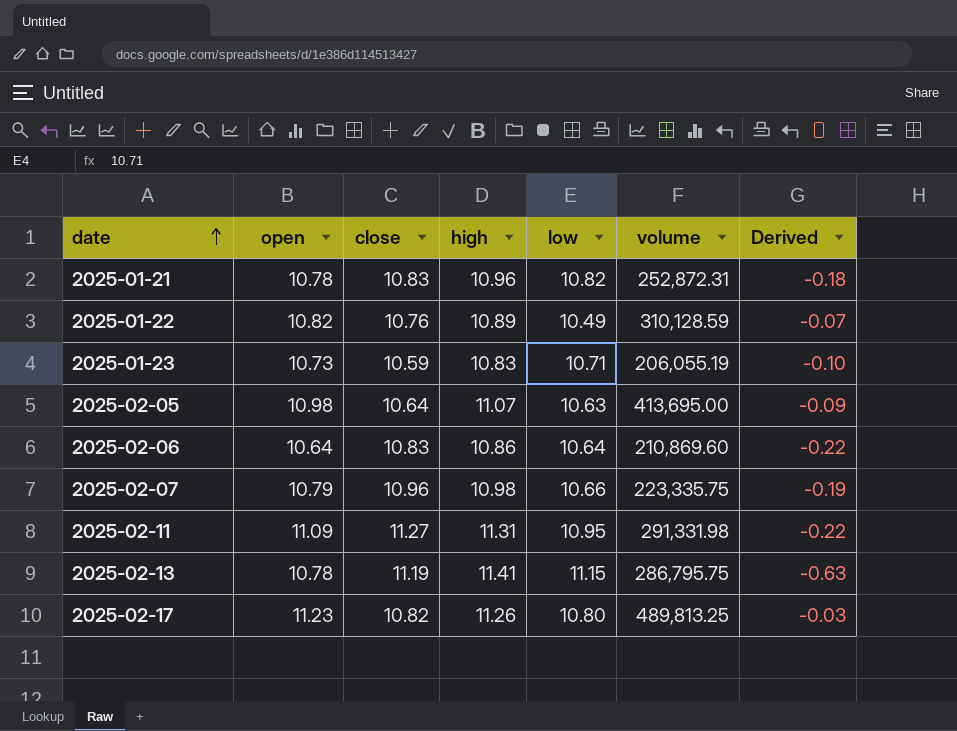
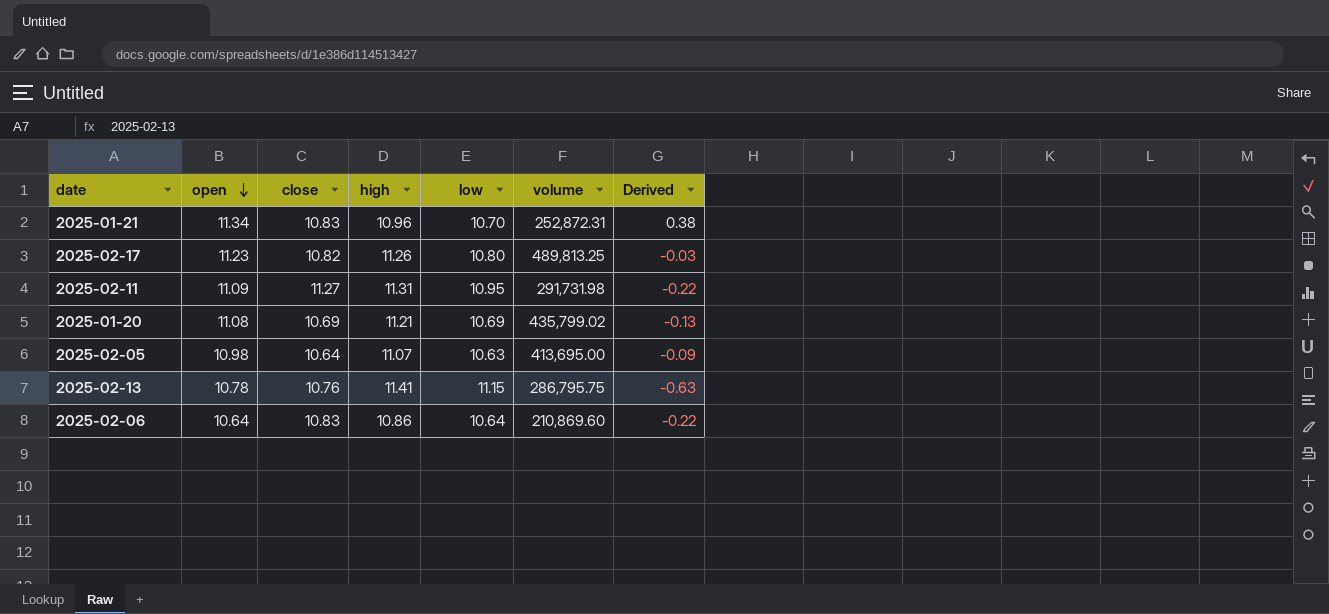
row order: date ascending -> open descending
row 2025-01-22: 10.82 | 10.76 | 10.89 | 10.49 | 310,128.59 | -0.07 -> none
row 2025-01-23: 10.73 | 10.59 | 10.83 | 10.71 | 206,055.19 | -0.10 -> none
row 2025-02-07: 10.79 | 10.96 | 10.98 | 10.66 | 223,335.75 | -0.19 -> none
2025-01-21 | open: 10.78 -> 11.34
2025-01-21 | low: 10.82 -> 10.70
2025-01-21 | Derived: -0.18 -> 0.38
2025-02-11 | volume: 291,331.98 -> 291,731.98
row 2025-01-20: none -> 11.08 | 10.69 | 11.21 | 10.69 | 435,799.02 | -0.13
2025-02-13 | close: 11.19 -> 10.76

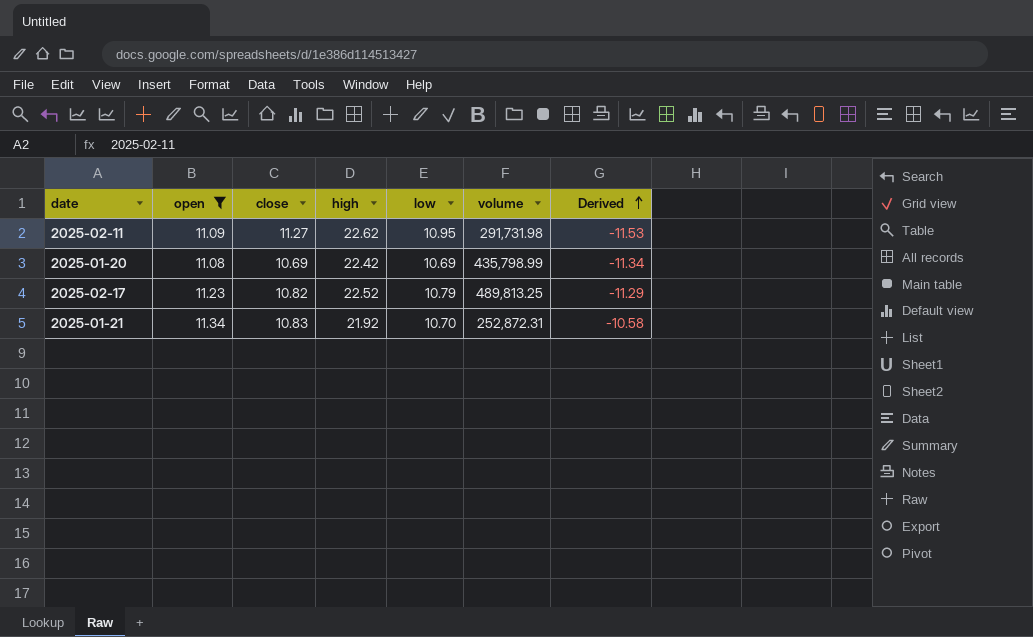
filter: none -> open >= 11.08
row order: open descending -> Derived ascending
2025-02-11 | high: 11.31 -> 22.62
2025-02-11 | Derived: -0.22 -> -11.53
2025-01-20 | high: 11.21 -> 22.42
2025-01-20 | volume: 435,799.02 -> 435,798.99
2025-01-20 | Derived: -0.13 -> -11.34
2025-02-17 | high: 11.26 -> 22.52
2025-02-17 | low: 10.80 -> 10.79
2025-02-17 | Derived: -0.03 -> -11.29
2025-01-21 | high: 10.96 -> 21.92
2025-01-21 | Derived: 0.38 -> -10.58

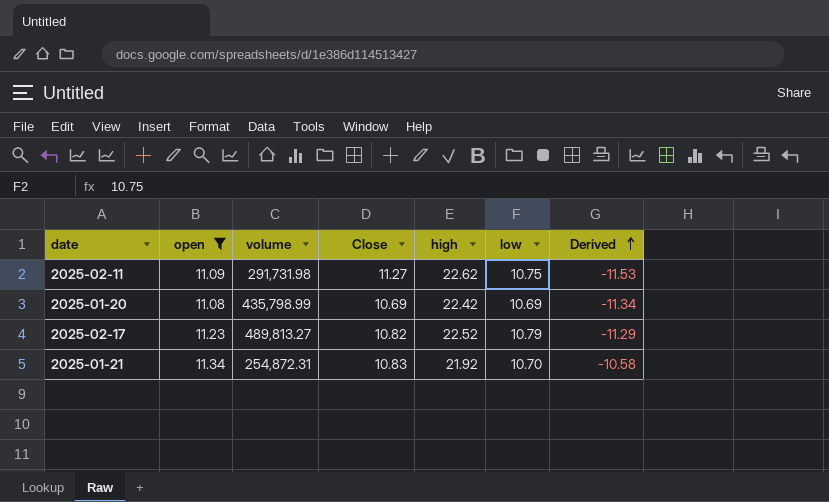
column volume | position: 6 -> 3
column name: close -> Close
2025-02-11 | low: 10.95 -> 10.75
2025-02-17 | volume: 489,813.25 -> 489,813.27
2025-01-21 | volume: 252,872.31 -> 254,872.31

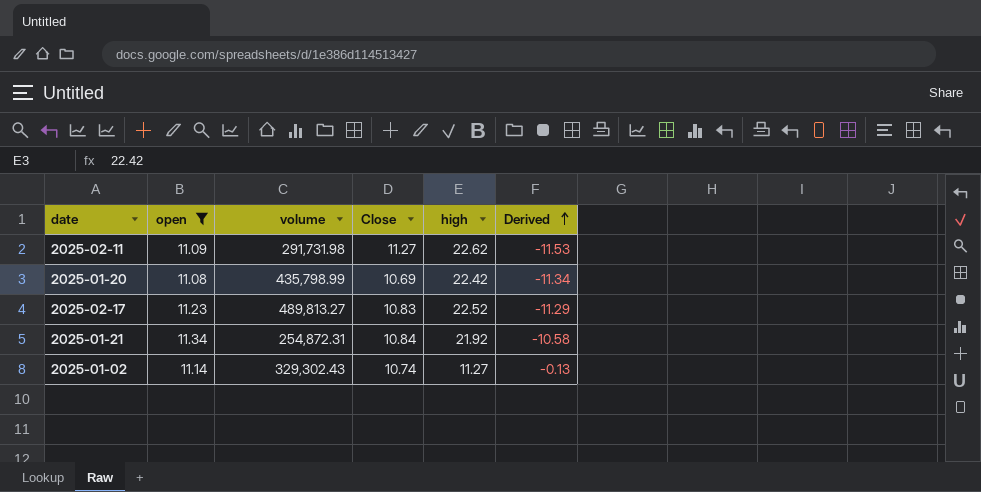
column low | position: 6 -> none
2025-02-17 | Close: 10.82 -> 10.83
2025-01-21 | Close: 10.83 -> 10.84
row 2025-01-02: none -> 11.14 | 329,302.43 | 10.74 | 11.27 | -0.13

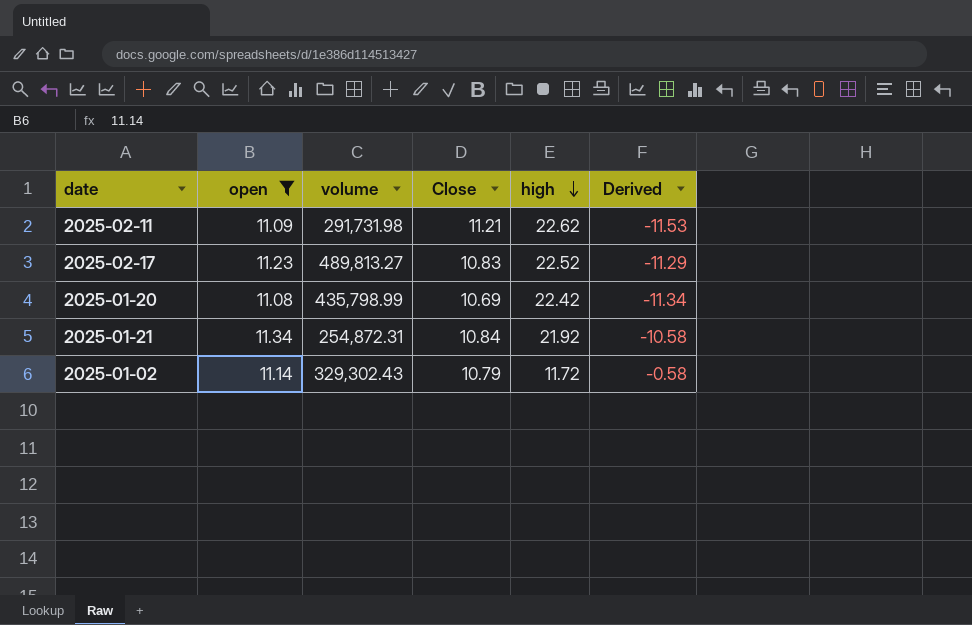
row order: Derived ascending -> high descending
2025-02-11 | Close: 11.27 -> 11.21
2025-01-02 | Close: 10.74 -> 10.79
2025-01-02 | high: 11.27 -> 11.72
2025-01-02 | Derived: -0.13 -> -0.58

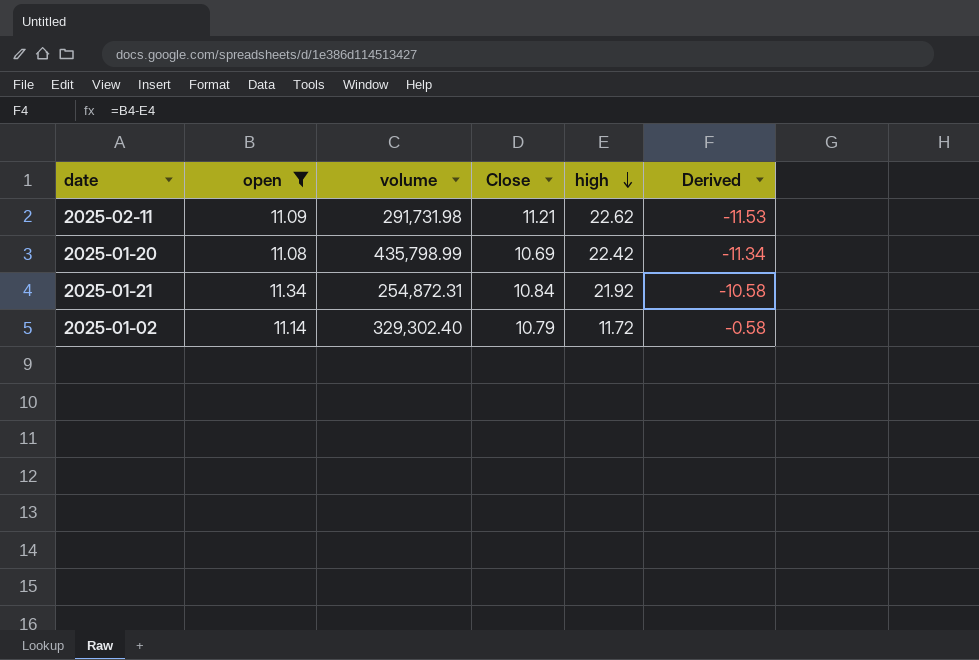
row 2025-02-17: 11.23 | 489,813.27 | 10.83 | 22.52 | -11.29 -> none
2025-01-02 | volume: 329,302.43 -> 329,302.40

